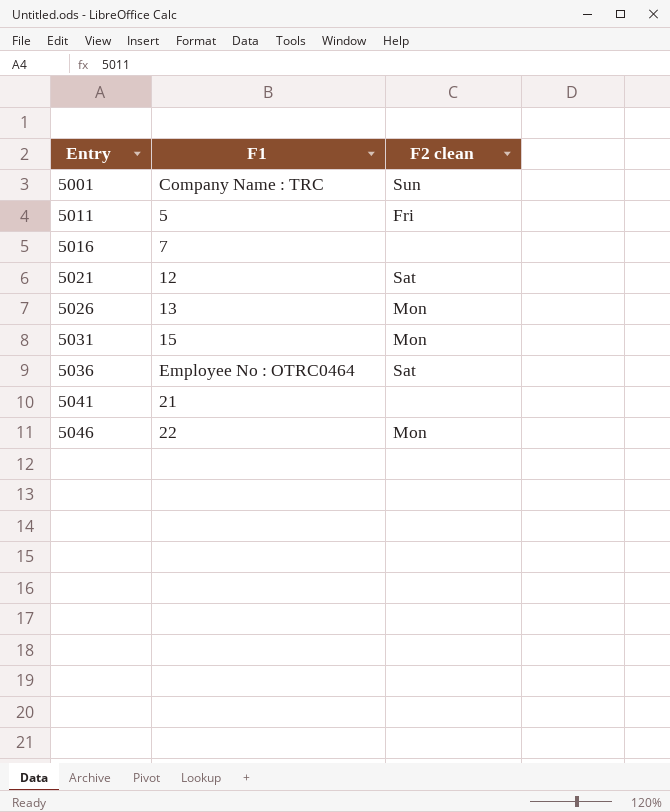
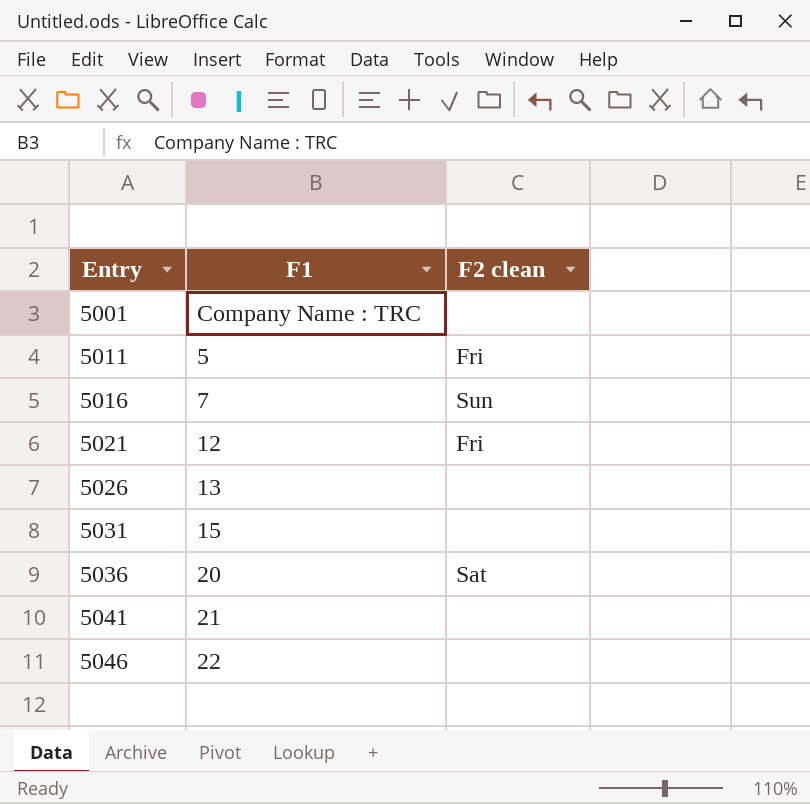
5001 | F2 clean: Sun -> none
5016 | F2 clean: none -> Sun
5021 | F2 clean: Sat -> Fri
5026 | F2 clean: Mon -> none
5031 | F2 clean: Mon -> none
5036 | F1: Employee No : OTRC0464 -> 20
5046 | F2 clean: Mon -> none

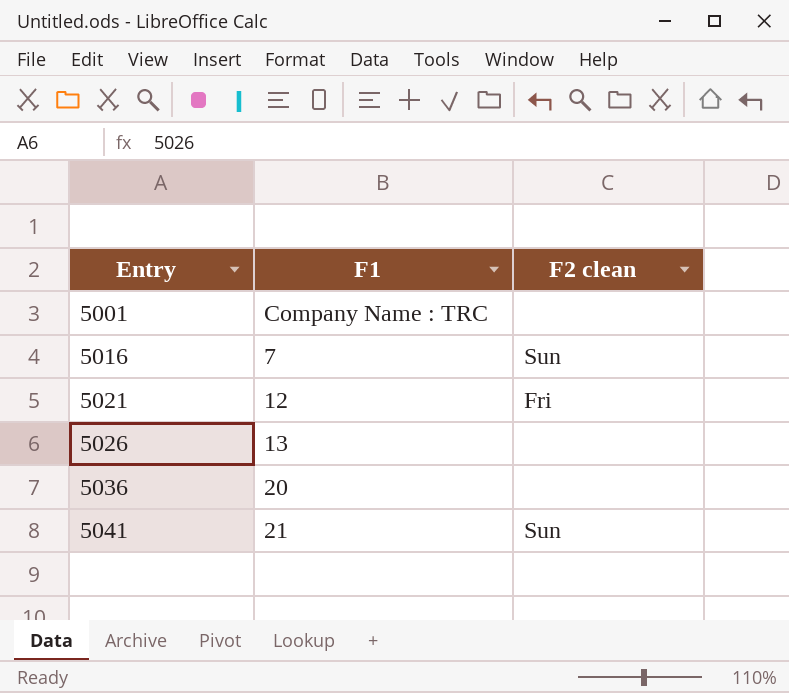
row 5011: 5 | Fri -> none
row 5031: 15 | none -> none
row 5046: 22 | none -> none
5036 | F2 clean: Sat -> none
5041 | F2 clean: none -> Sun

